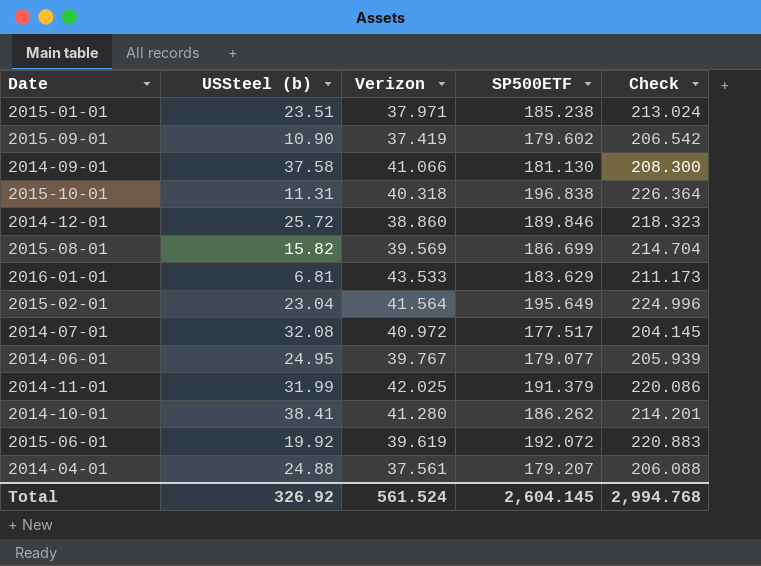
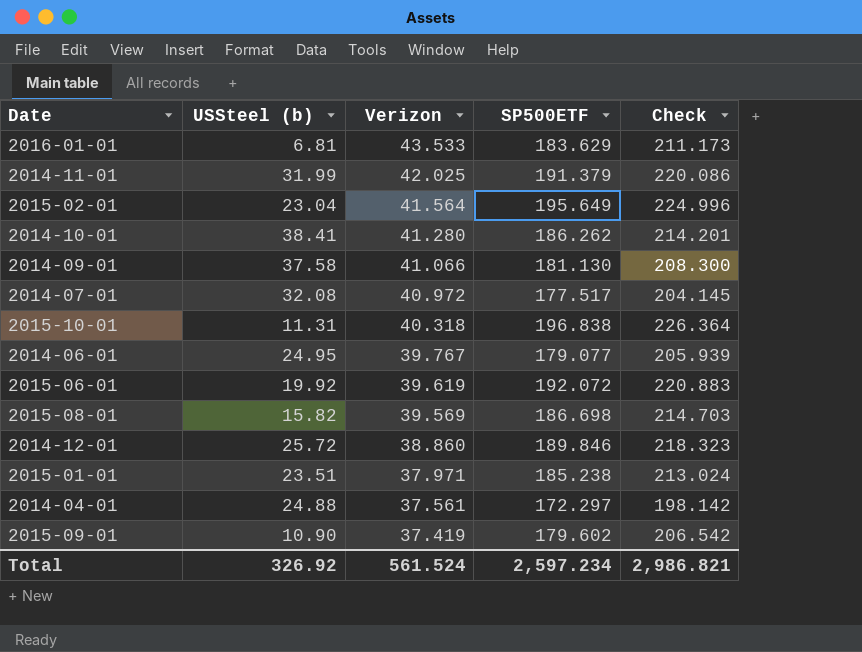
row order: none -> Verizon descending
2015-08-01 | SP500ETF: 186.699 -> 186.698
2015-08-01 | Check: 214.704 -> 214.703
2014-04-01 | SP500ETF: 179.207 -> 172.297
2014-04-01 | Check: 206.088 -> 198.142
Total | SP500ETF: 2,604.145 -> 2,597.234
Total | Check: 2,994.768 -> 2,986.821

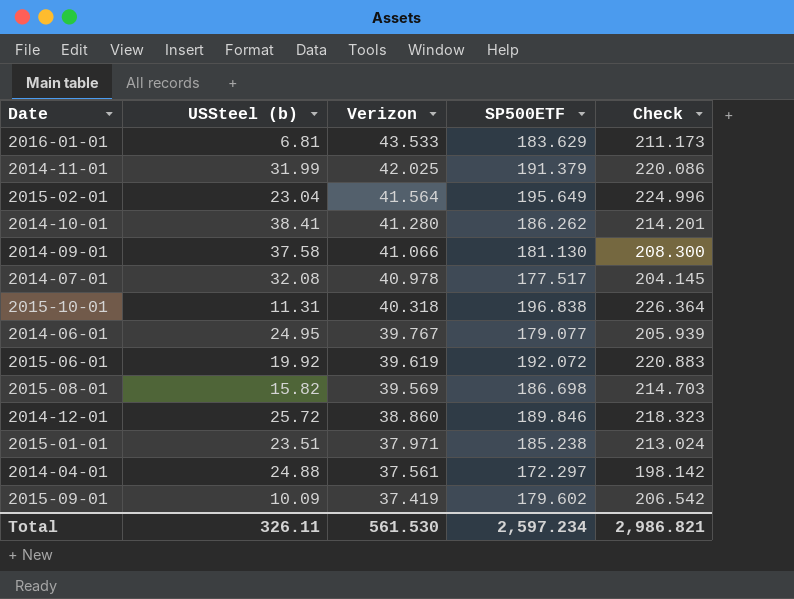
2014-07-01 | Verizon: 40.972 -> 40.978
2015-09-01 | USSteel (b): 10.90 -> 10.09
Total | USSteel (b): 326.92 -> 326.11
Total | Verizon: 561.524 -> 561.530

